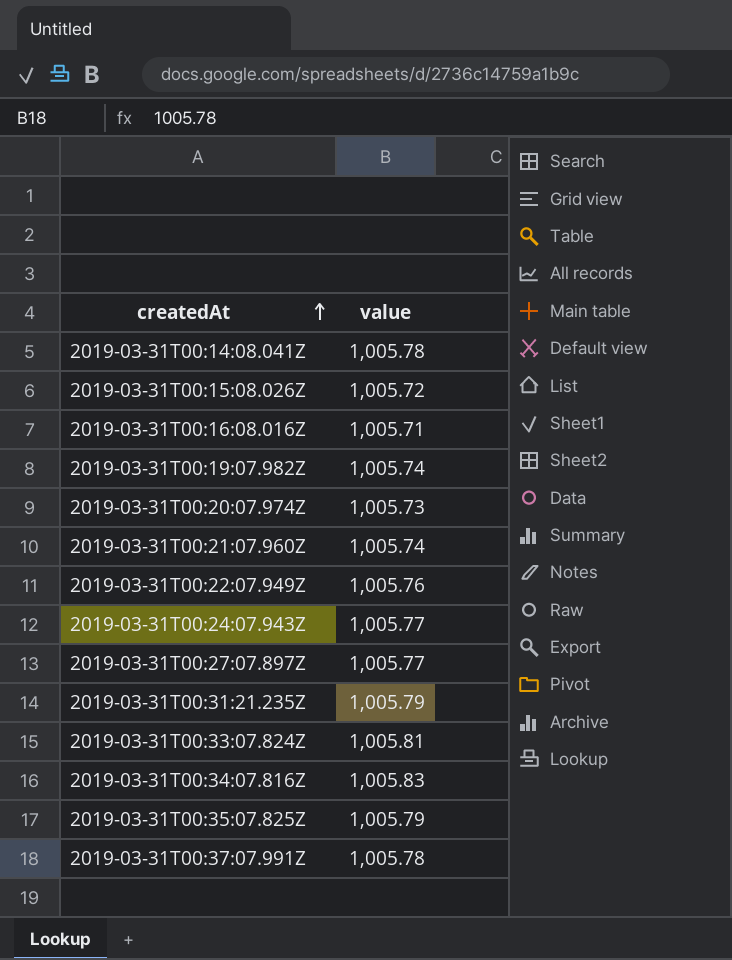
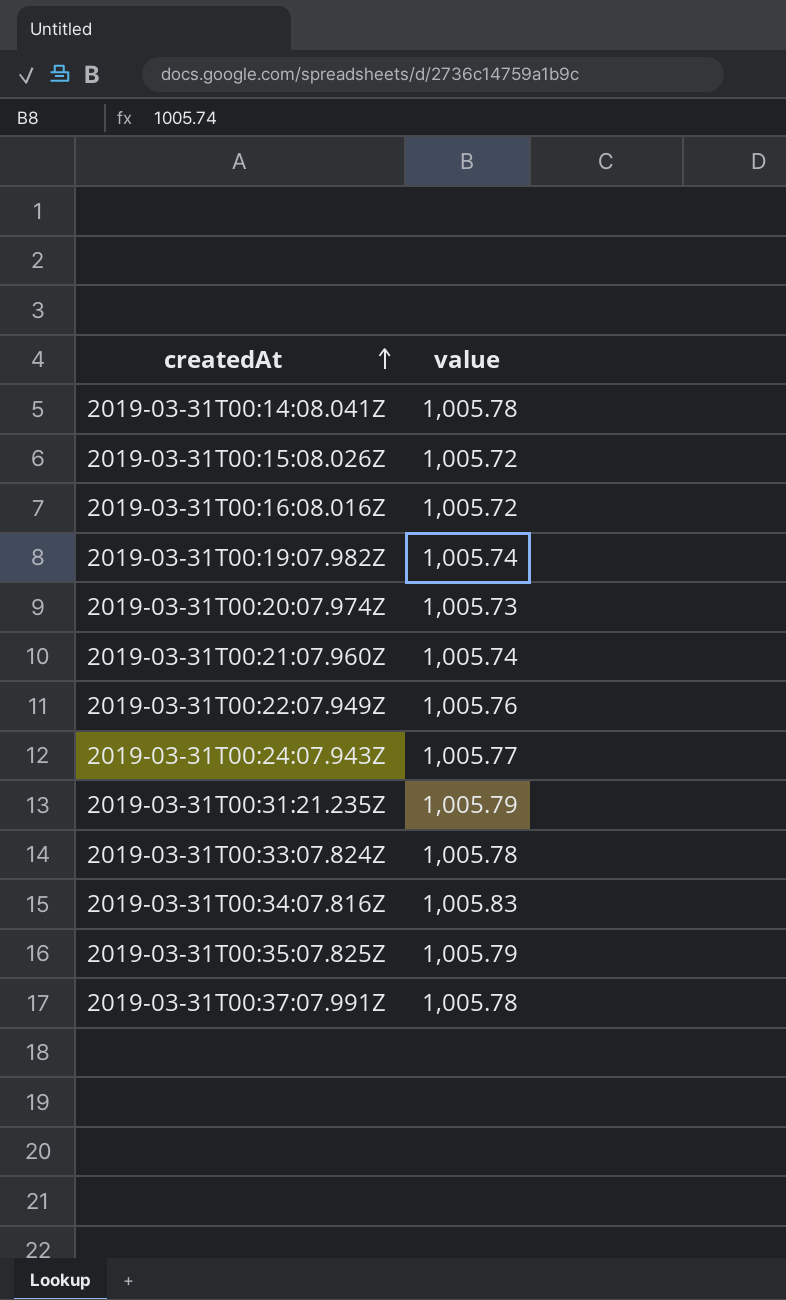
row 2019-03-31T00:27:07.897Z: 1,005.77 -> none
2019-03-31T00:16:08.016Z | value: 1,005.71 -> 1,005.72
2019-03-31T00:33:07.824Z | value: 1,005.81 -> 1,005.78

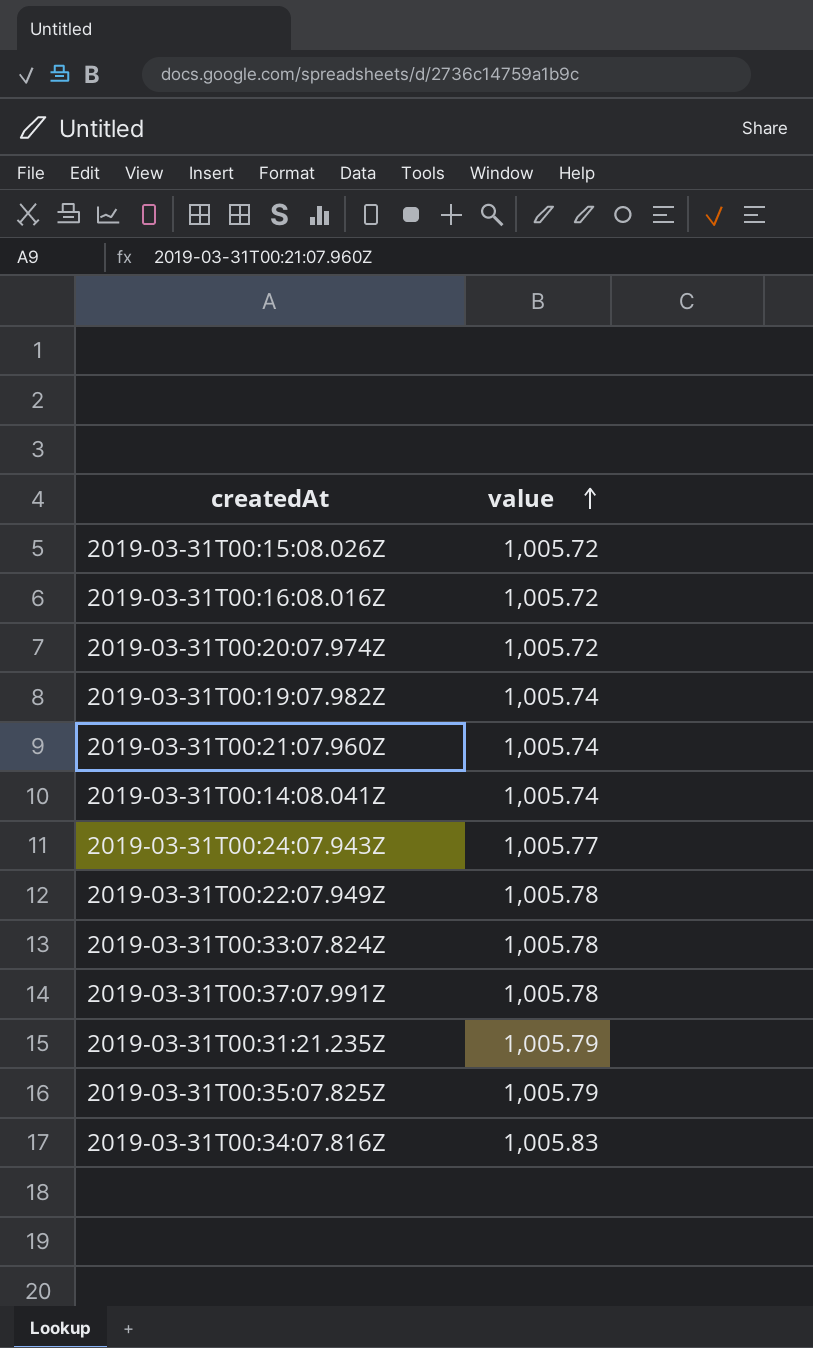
row order: createdAt ascending -> value ascending
2019-03-31T00:20:07.974Z | value: 1,005.73 -> 1,005.72
2019-03-31T00:14:08.041Z | value: 1,005.78 -> 1,005.74
2019-03-31T00:22:07.949Z | value: 1,005.76 -> 1,005.78

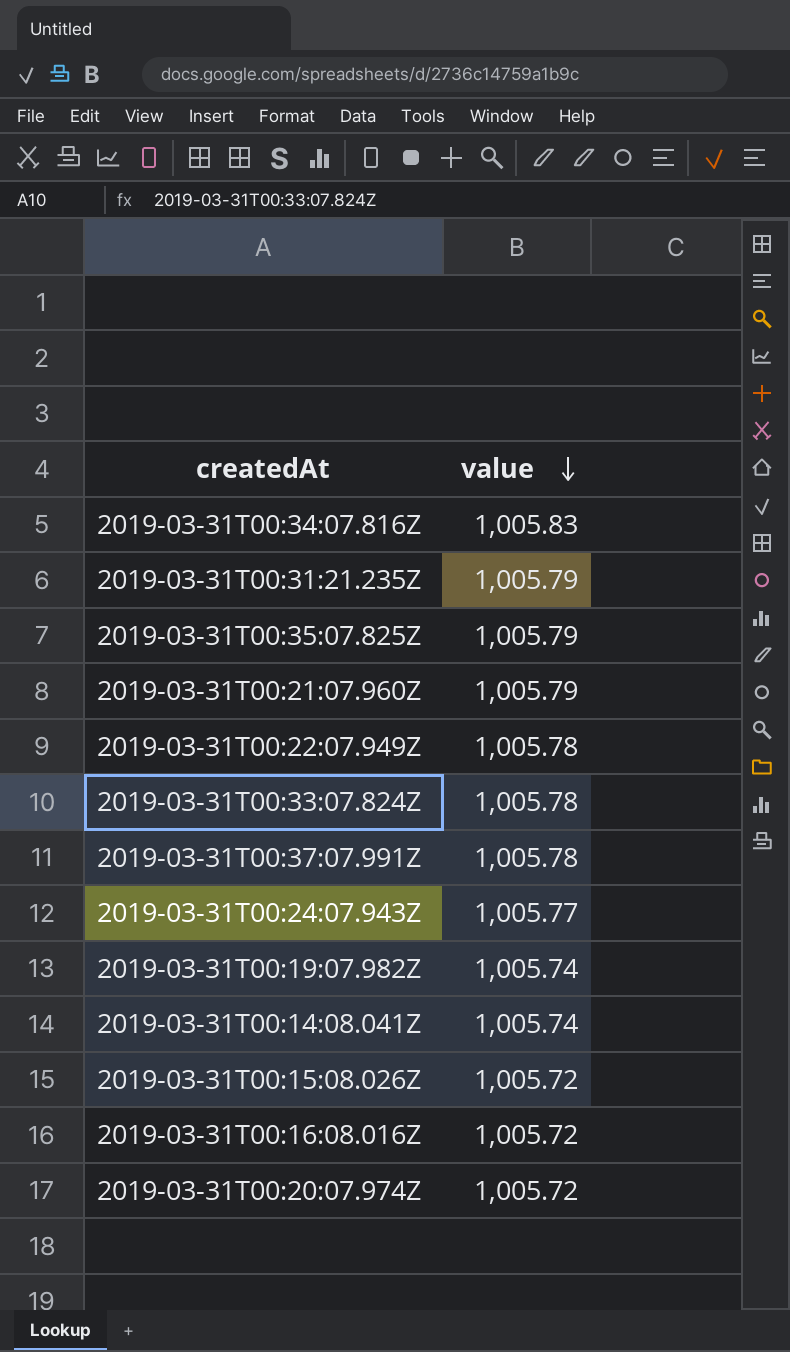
row order: value ascending -> value descending
2019-03-31T00:21:07.960Z | value: 1,005.74 -> 1,005.79

